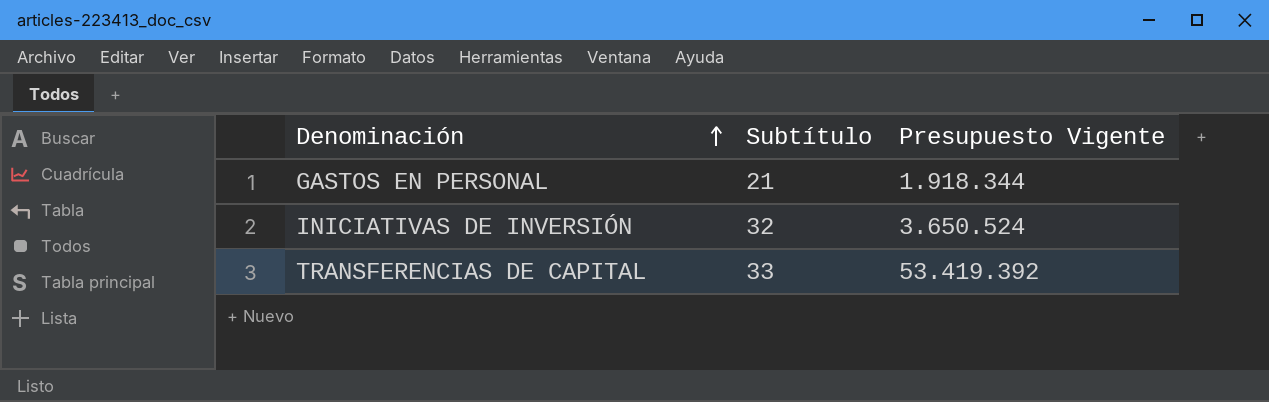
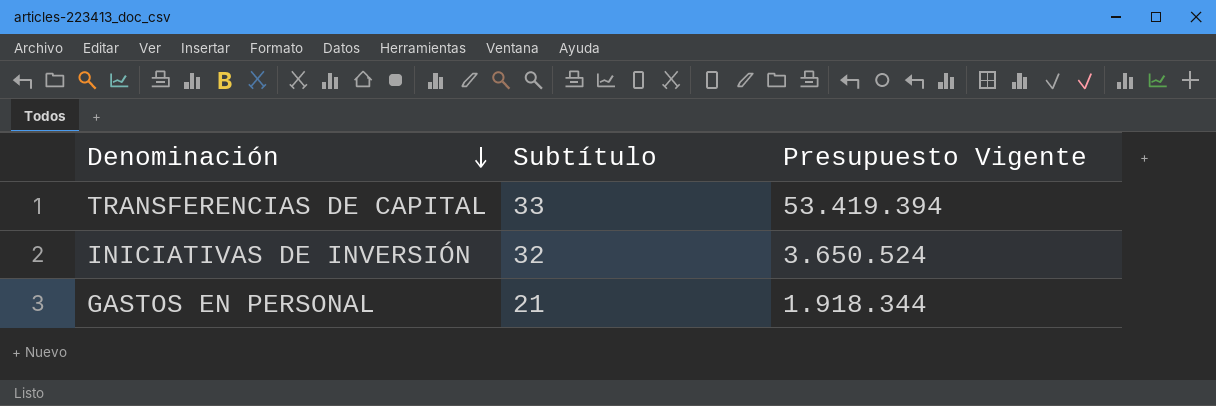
row order: Denominación ascending -> Denominación descending
TRANSFERENCIAS DE CAPITAL | Presupuesto Vigente: 53.419.392 -> 53.419.394

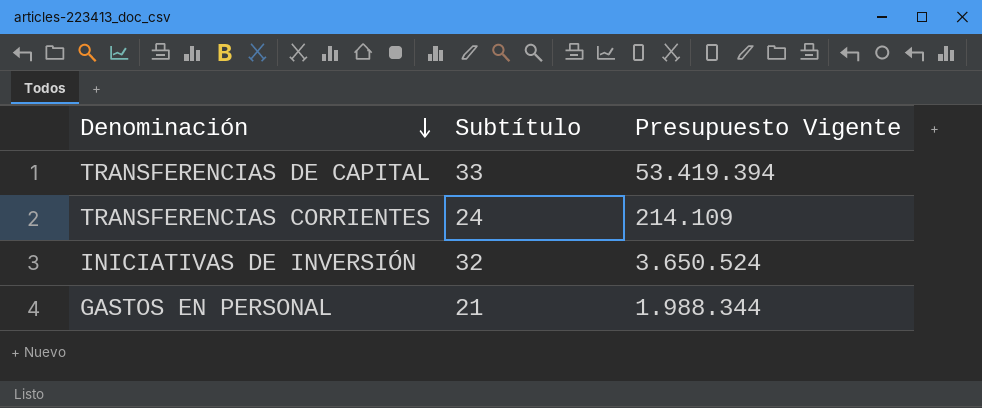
row TRANSFERENCIAS CORRIENTES: none -> 24 | 214.109
GASTOS EN PERSONAL | Presupuesto Vigente: 1.918.344 -> 1.988.344

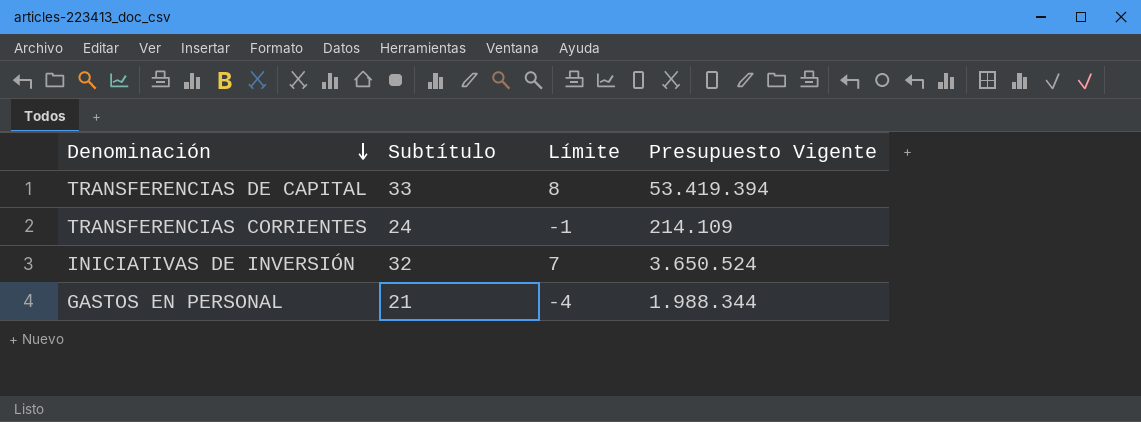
column Límite | formula: none -> [Subtítulo] - 25

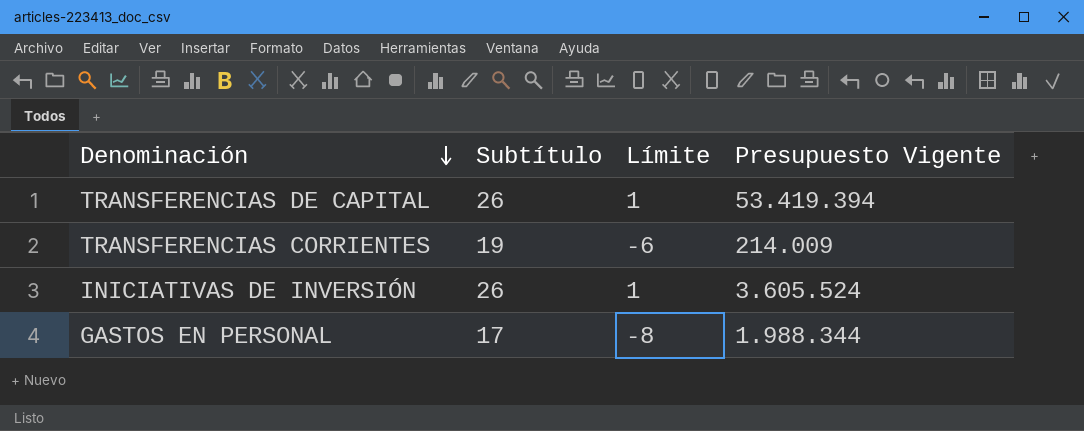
TRANSFERENCIAS DE CAPITAL | Subtítulo: 33 -> 26
TRANSFERENCIAS DE CAPITAL | Límite: 8 -> 1
TRANSFERENCIAS CORRIENTES | Subtítulo: 24 -> 19
TRANSFERENCIAS CORRIENTES | Límite: -1 -> -6
TRANSFERENCIAS CORRIENTES | Presupuesto Vigente: 214.109 -> 214.009
INICIATIVAS DE INVERSIÓN | Subtítulo: 32 -> 26
INICIATIVAS DE INVERSIÓN | Límite: 7 -> 1
INICIATIVAS DE INVERSIÓN | Presupuesto Vigente: 3.650.524 -> 3.605.524
GASTOS EN PERSONAL | Subtítulo: 21 -> 17
GASTOS EN PERSONAL | Límite: -4 -> -8

